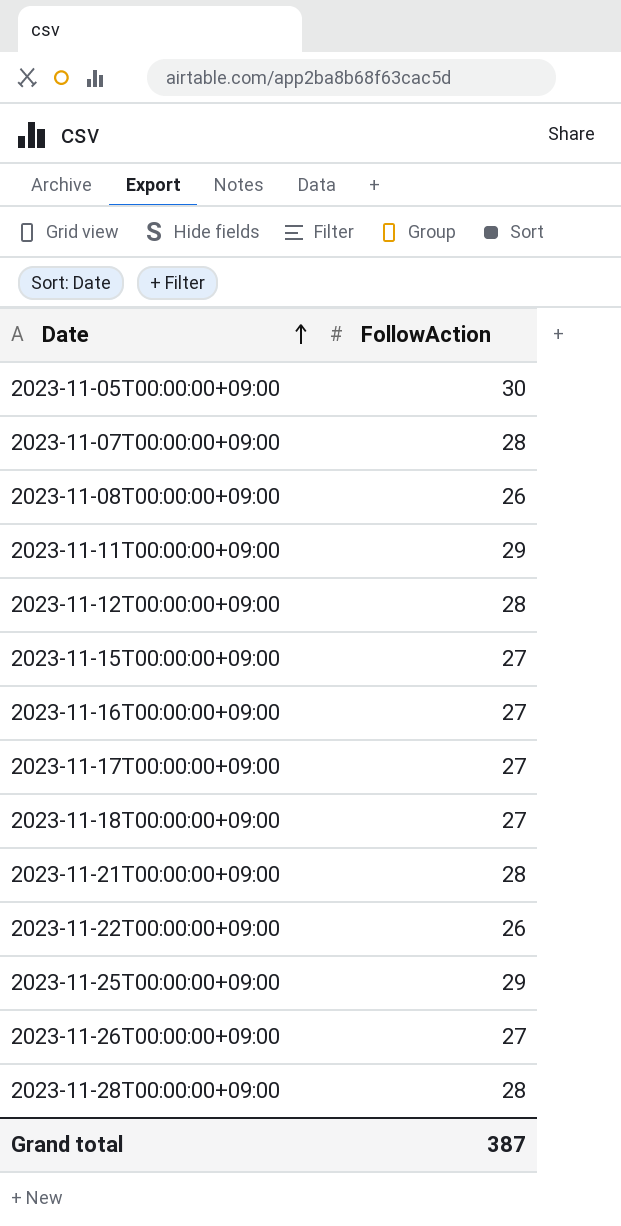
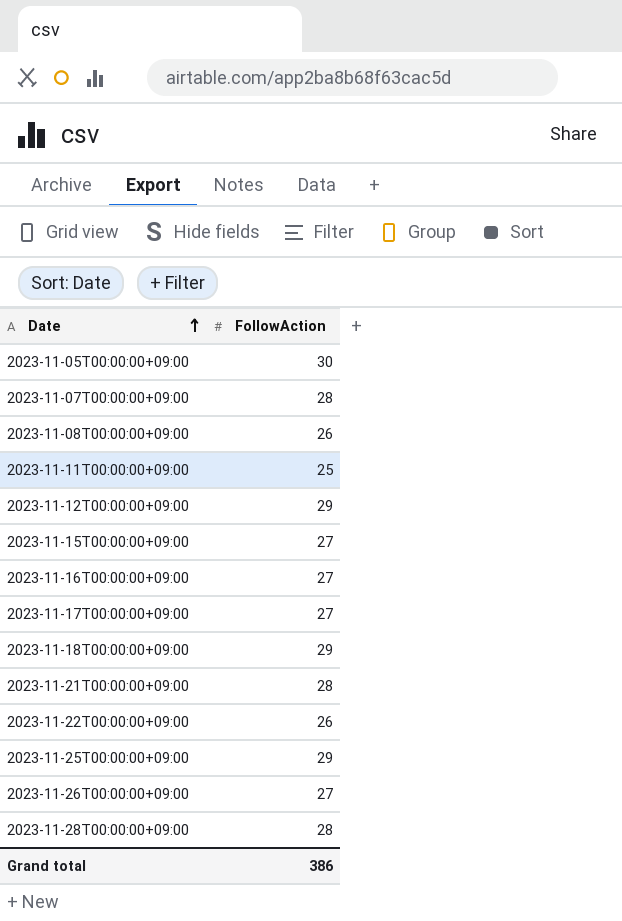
2023-11-11T00:00:00+09:00 | FollowAction: 29 -> 25
2023-11-12T00:00:00+09:00 | FollowAction: 28 -> 29
2023-11-18T00:00:00+09:00 | FollowAction: 27 -> 29
Grand total | FollowAction: 387 -> 386

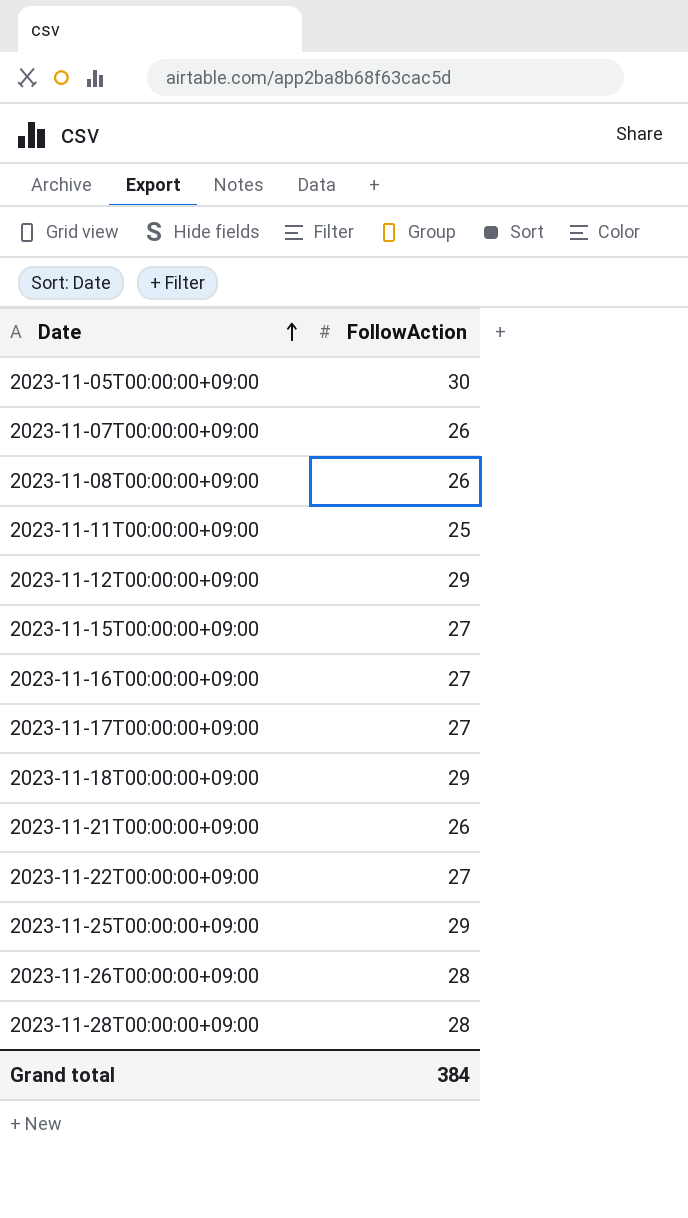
2023-11-07T00:00:00+09:00 | FollowAction: 28 -> 26
2023-11-21T00:00:00+09:00 | FollowAction: 28 -> 26
2023-11-22T00:00:00+09:00 | FollowAction: 26 -> 27
2023-11-26T00:00:00+09:00 | FollowAction: 27 -> 28
Grand total | FollowAction: 386 -> 384

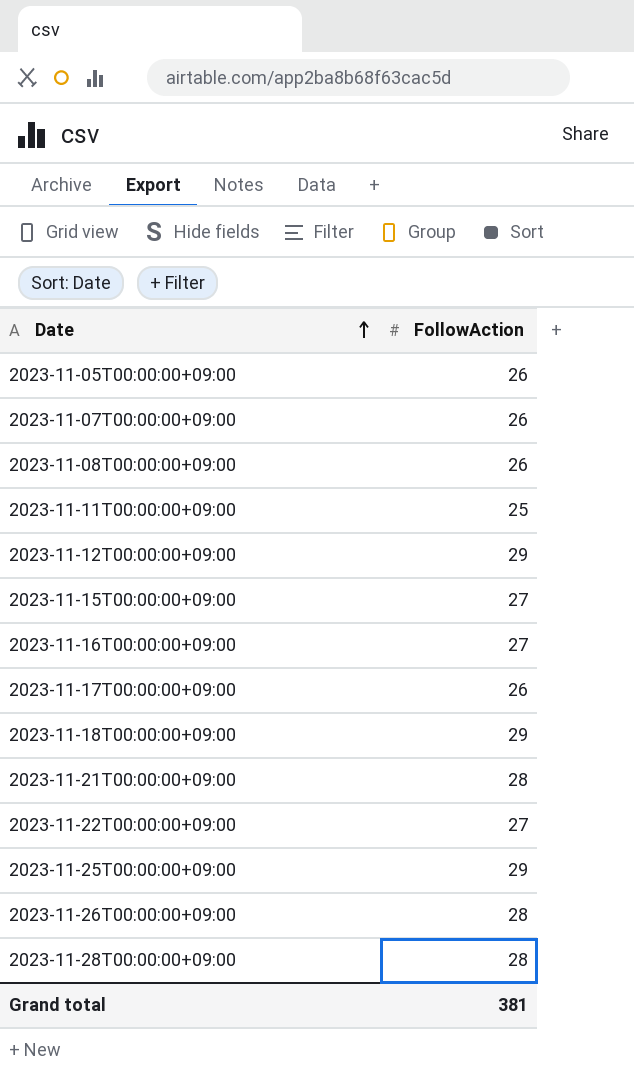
2023-11-05T00:00:00+09:00 | FollowAction: 30 -> 26
2023-11-17T00:00:00+09:00 | FollowAction: 27 -> 26
2023-11-21T00:00:00+09:00 | FollowAction: 26 -> 28
Grand total | FollowAction: 384 -> 381

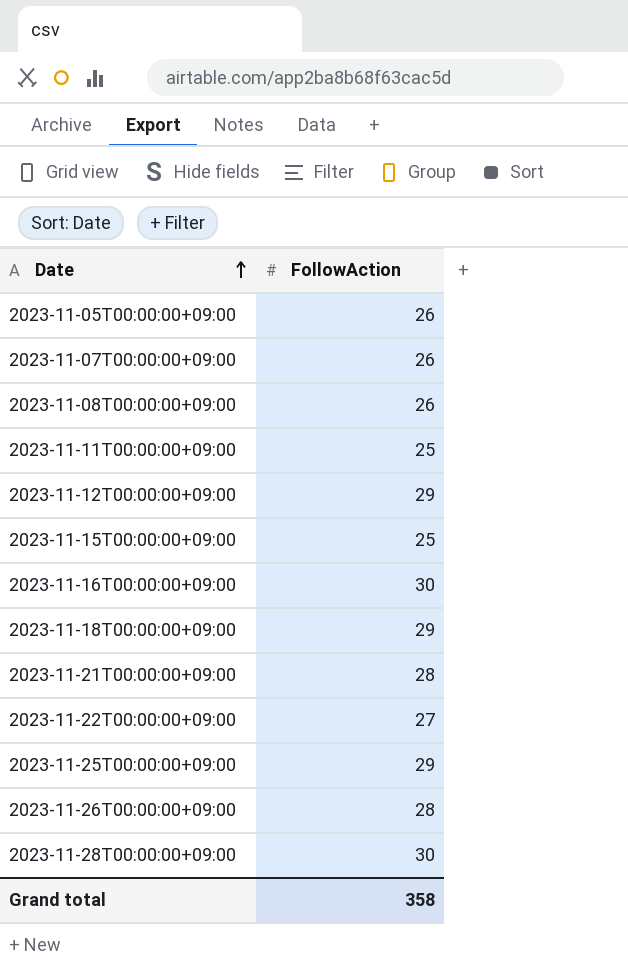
row 2023-11-17T00:00:00+09:00: 26 -> none
2023-11-15T00:00:00+09:00 | FollowAction: 27 -> 25
2023-11-16T00:00:00+09:00 | FollowAction: 27 -> 30
2023-11-28T00:00:00+09:00 | FollowAction: 28 -> 30
Grand total | FollowAction: 381 -> 358

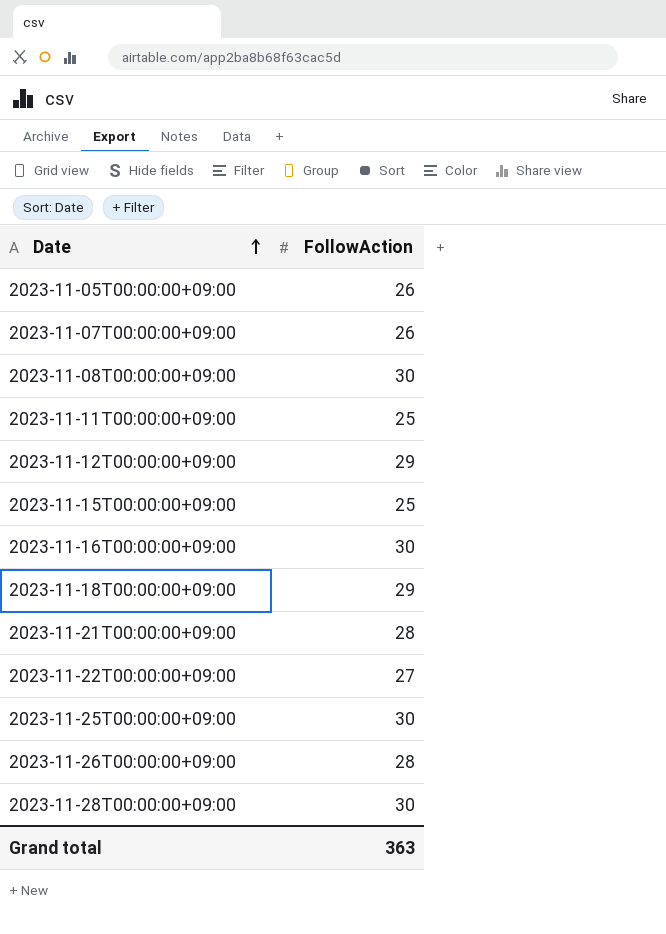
2023-11-08T00:00:00+09:00 | FollowAction: 26 -> 30
2023-11-25T00:00:00+09:00 | FollowAction: 29 -> 30
Grand total | FollowAction: 358 -> 363

